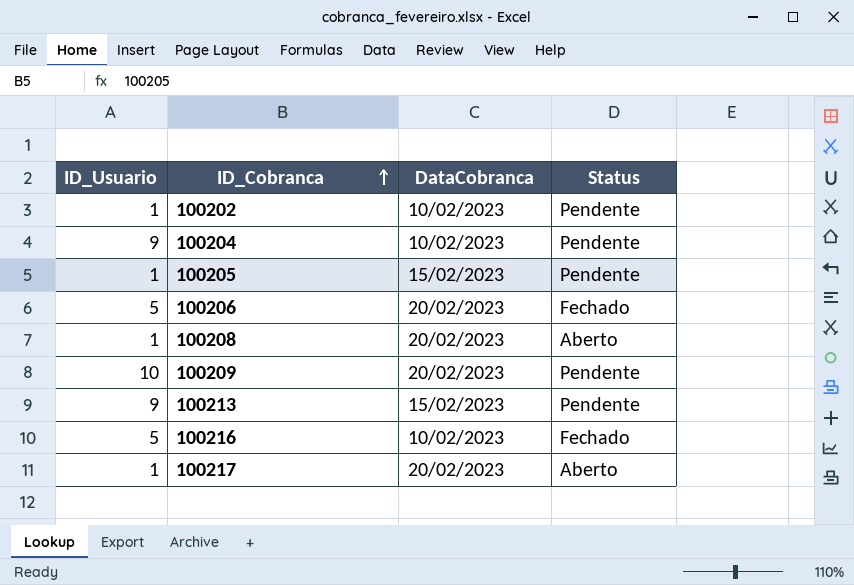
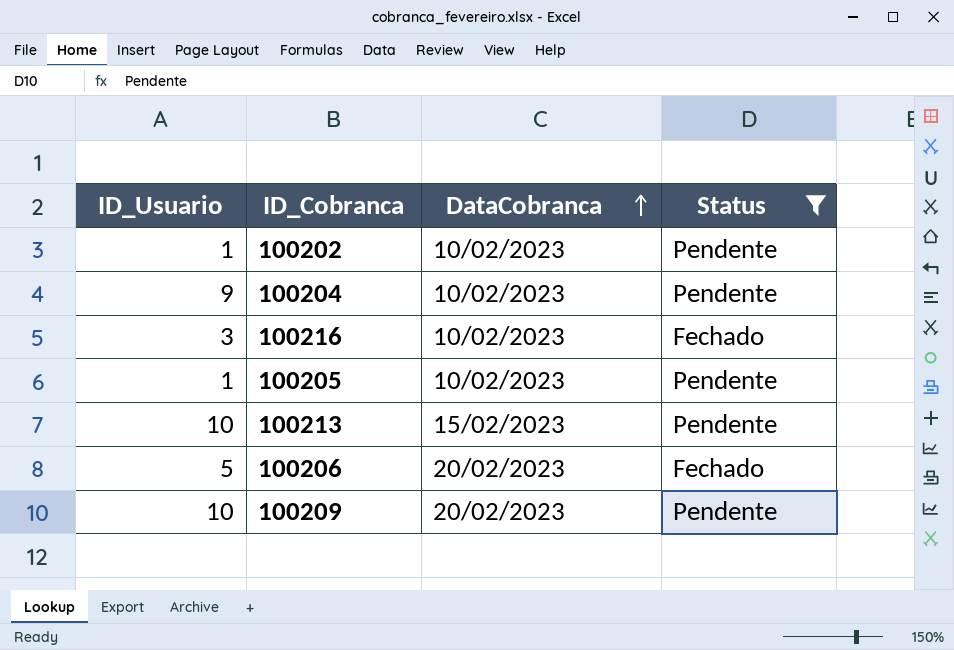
filter: none -> Status != Aberto
row order: ID_Cobranca ascending -> DataCobranca ascending
100216 | ID_Usuario: 5 -> 3
100205 | DataCobranca: 15/02/2023 -> 10/02/2023
100213 | ID_Usuario: 9 -> 10

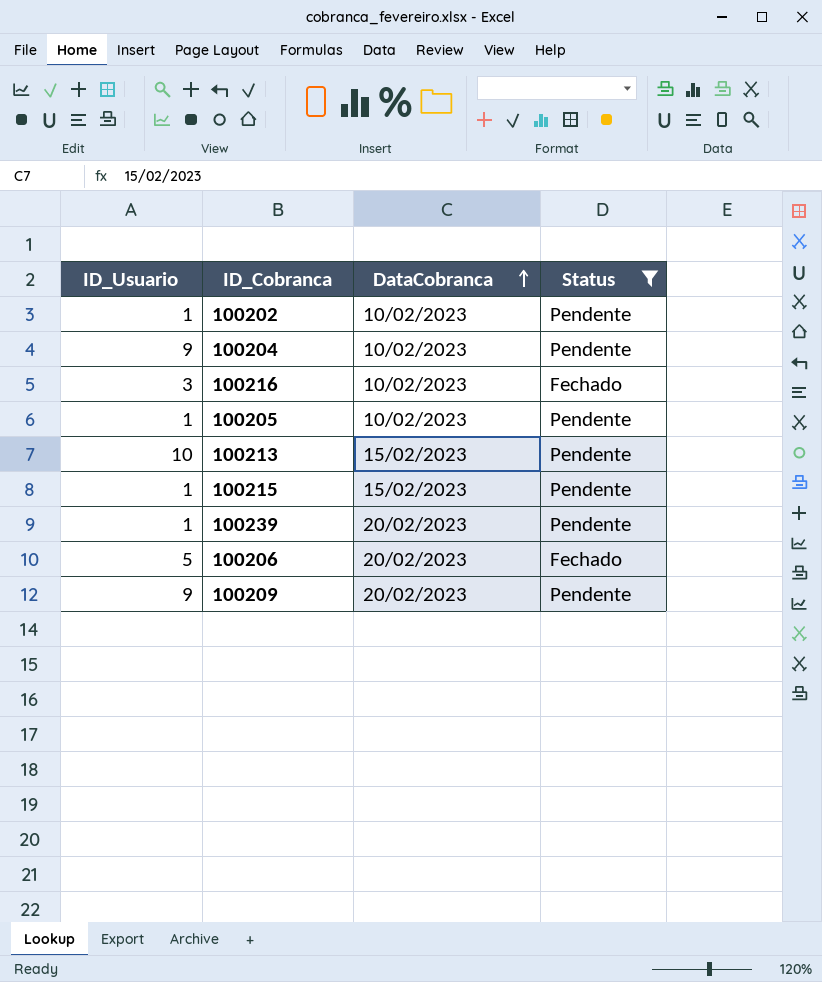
row 100215: none -> 1 | 15/02/2023 | Pendente
row 100239: none -> 1 | 20/02/2023 | Pendente
100209 | ID_Usuario: 10 -> 9

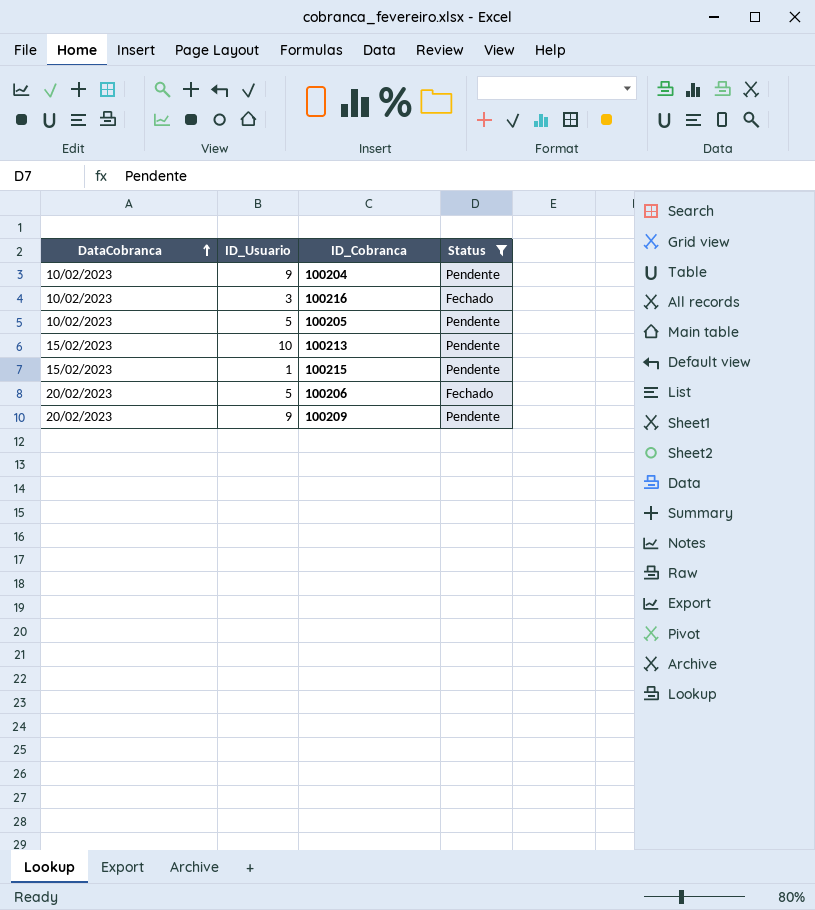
column DataCobranca | position: 3 -> 1
row 100202: 1 | 10/02/2023 | Pendente -> none
row 100239: 1 | 20/02/2023 | Pendente -> none
100205 | ID_Usuario: 1 -> 5

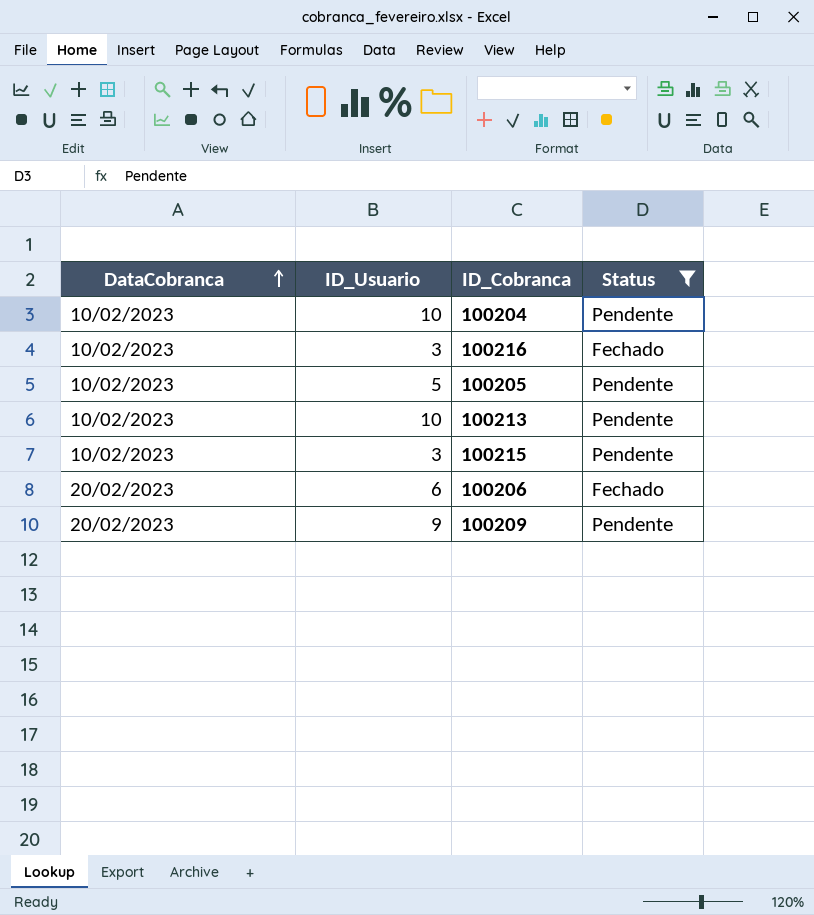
100204 | ID_Usuario: 9 -> 10
100213 | DataCobranca: 15/02/2023 -> 10/02/2023
100215 | DataCobranca: 15/02/2023 -> 10/02/2023
100215 | ID_Usuario: 1 -> 3
100206 | ID_Usuario: 5 -> 6

